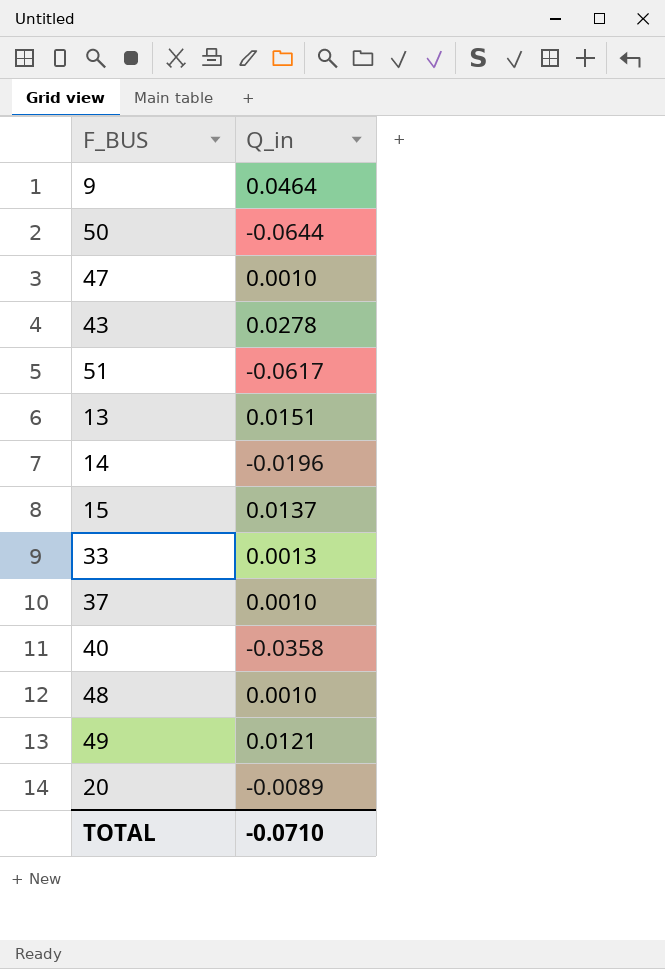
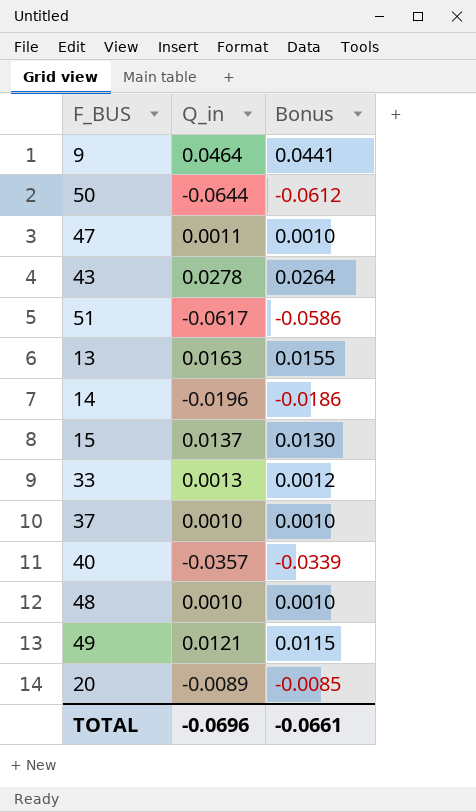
column Bonus | formula: none -> [Q_in] * 0.95
47 | Q_in: 0.0010 -> 0.0011
13 | Q_in: 0.0151 -> 0.0163
40 | Q_in: -0.0358 -> -0.0357
TOTAL | Q_in: -0.0710 -> -0.0696

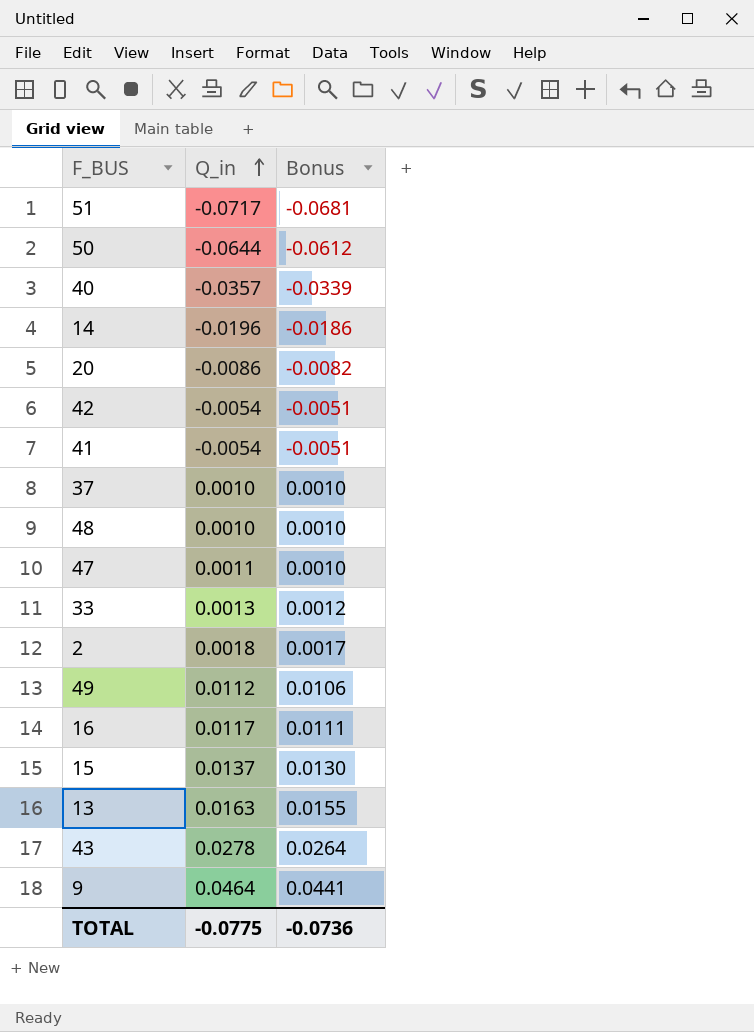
row order: none -> Q_in ascending
51 | Q_in: -0.0617 -> -0.0717
51 | Bonus: -0.0586 -> -0.0681
20 | Q_in: -0.0089 -> -0.0086
20 | Bonus: -0.0085 -> -0.0082
row 42: none -> -0.0054 | -0.0051
row 41: none -> -0.0054 | -0.0051
row 2: none -> 0.0018 | 0.0017
49 | Q_in: 0.0121 -> 0.0112
49 | Bonus: 0.0115 -> 0.0106
row 16: none -> 0.0117 | 0.0111
TOTAL | Q_in: -0.0696 -> -0.0775
TOTAL | Bonus: -0.0661 -> -0.0736

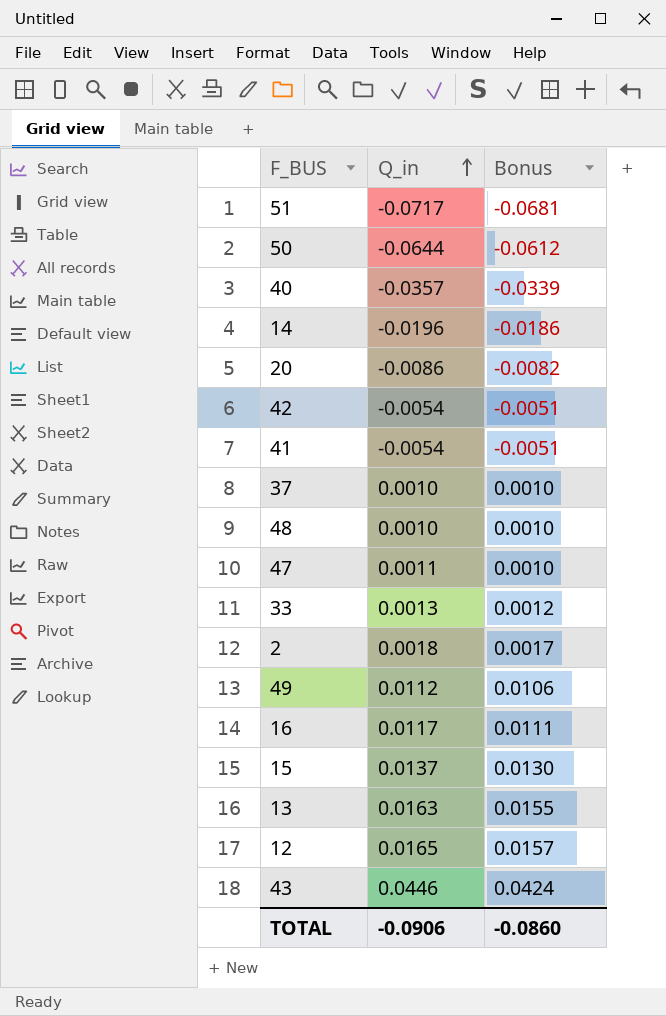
row 9: 0.0464 | 0.0441 -> none
row 12: none -> 0.0165 | 0.0157
43 | Q_in: 0.0278 -> 0.0446
43 | Bonus: 0.0264 -> 0.0424
TOTAL | Q_in: -0.0775 -> -0.0906
TOTAL | Bonus: -0.0736 -> -0.0860

